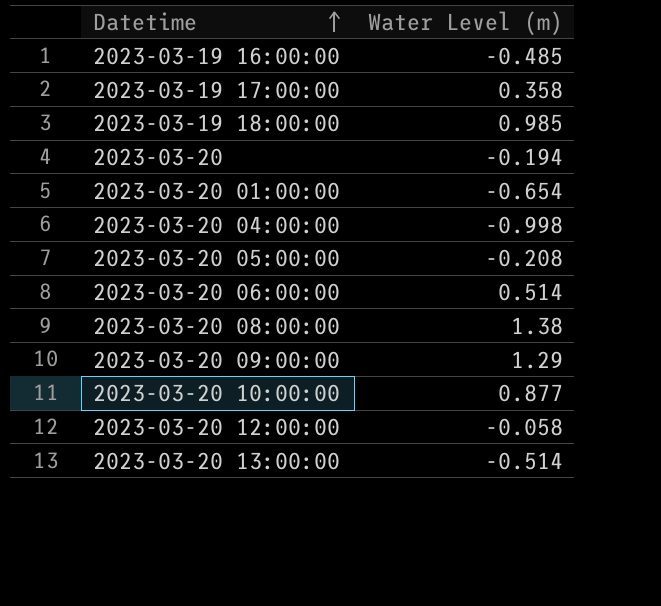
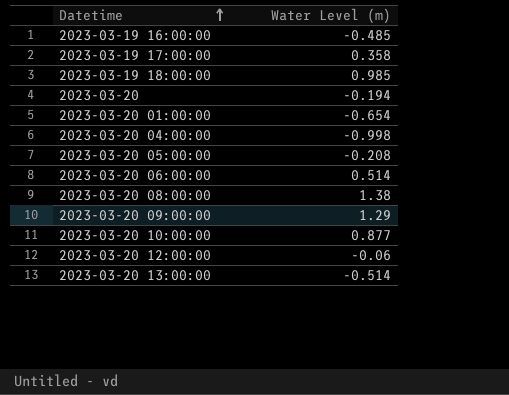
2023-03-20 12:00:00 | Water Level (m): -0.058 -> -0.06

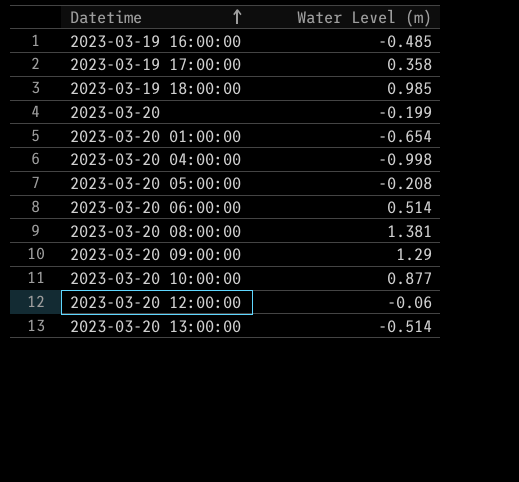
2023-03-20 | Water Level (m): -0.194 -> -0.199
2023-03-20 08:00:00 | Water Level (m): 1.38 -> 1.381

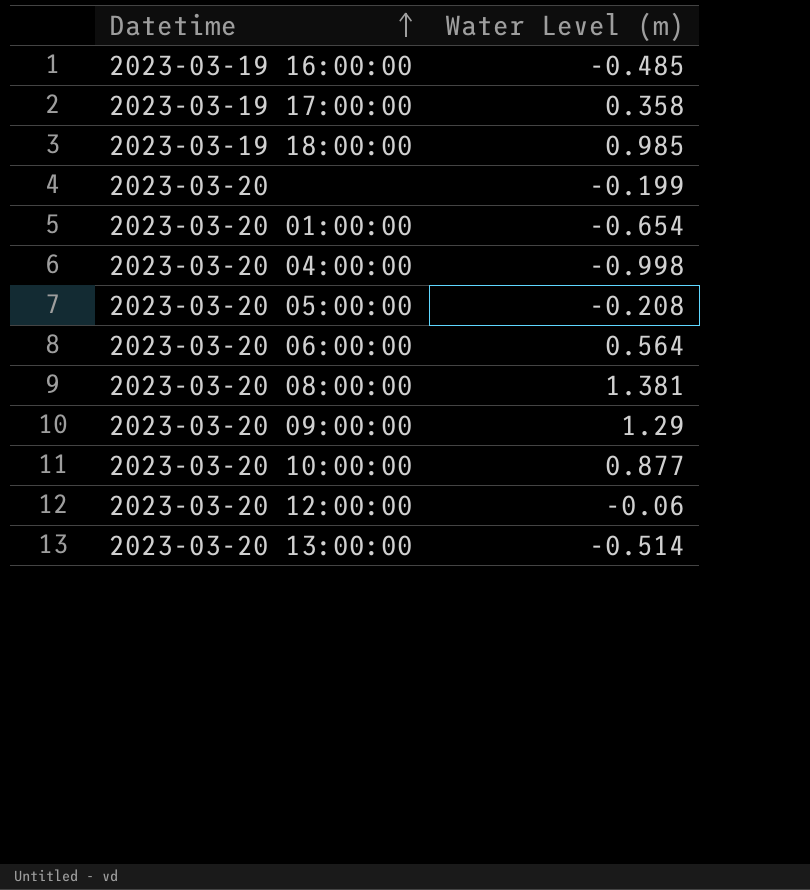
2023-03-20 06:00:00 | Water Level (m): 0.514 -> 0.564

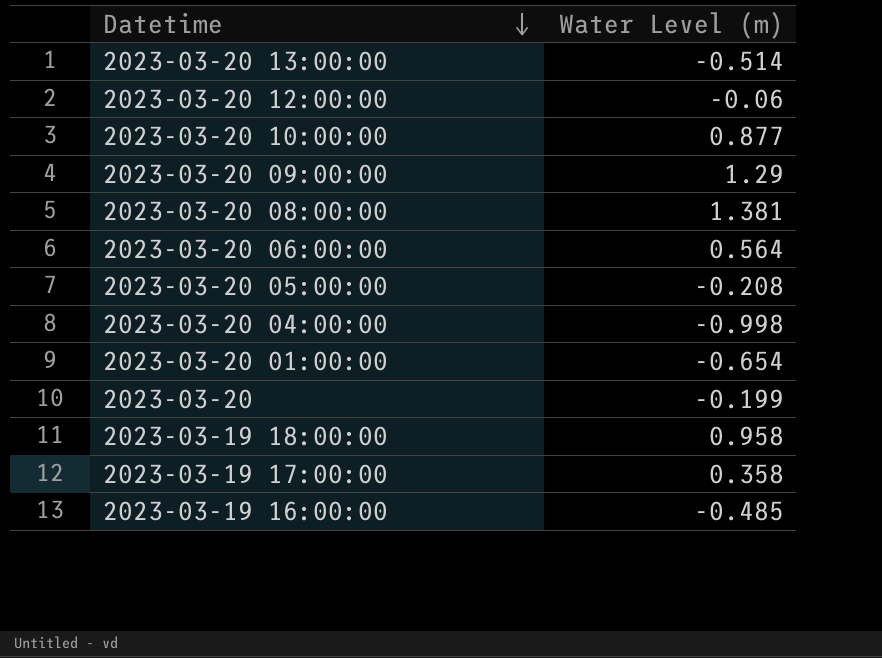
row order: Datetime ascending -> Datetime descending
2023-03-19 18:00:00 | Water Level (m): 0.985 -> 0.958

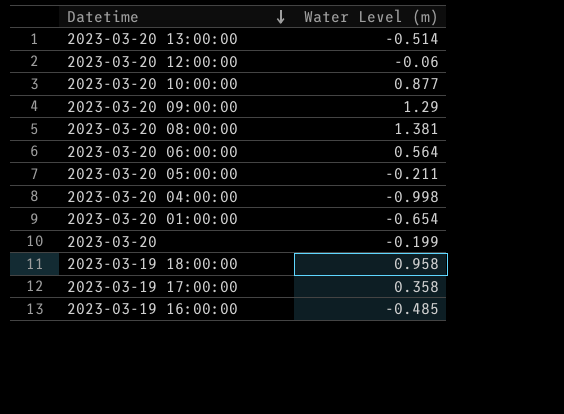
2023-03-20 05:00:00 | Water Level (m): -0.208 -> -0.211

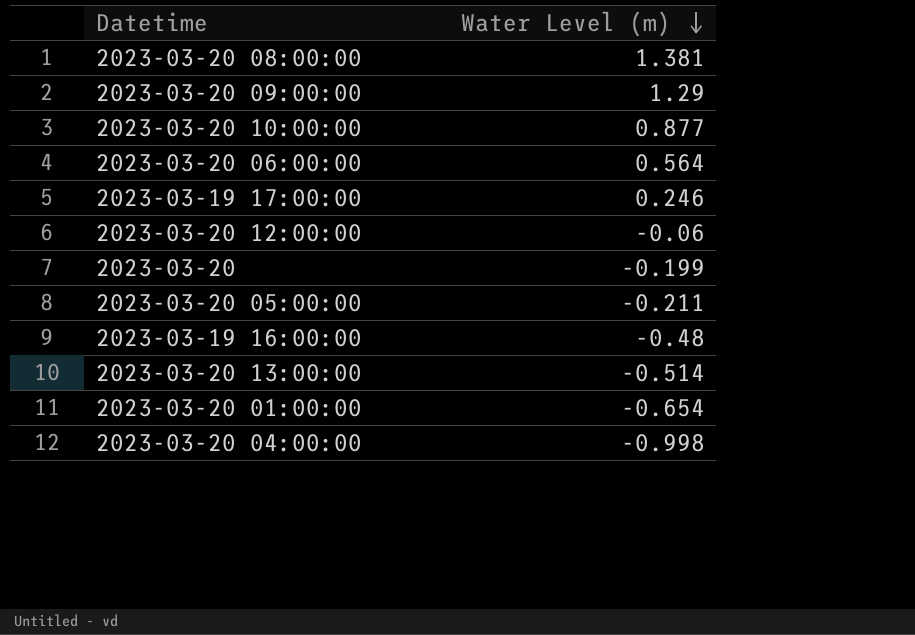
row order: Datetime descending -> Water Level (m) descending
row 2023-03-19 18:00:00: 0.958 -> none
2023-03-19 17:00:00 | Water Level (m): 0.358 -> 0.246
2023-03-19 16:00:00 | Water Level (m): -0.485 -> -0.48

